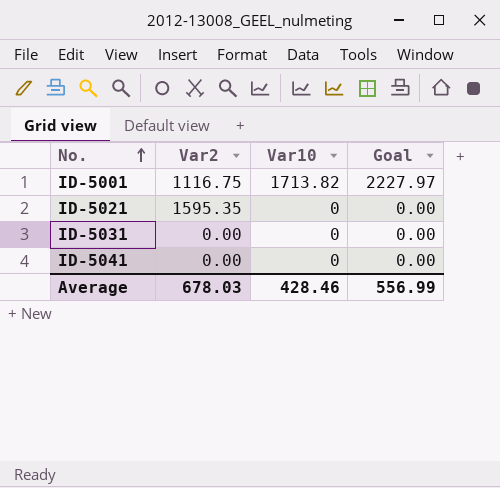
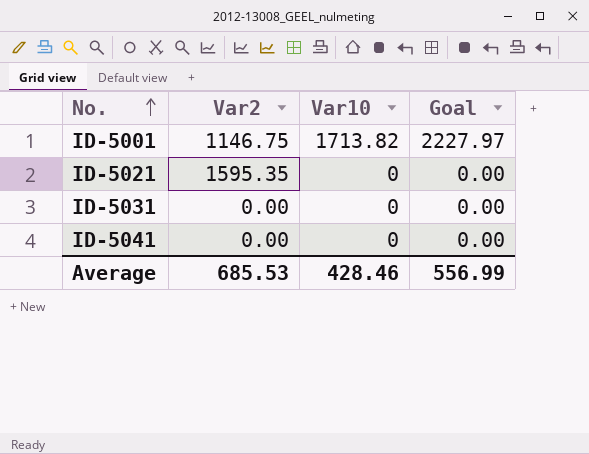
ID-5001 | Var2: 1116.75 -> 1146.75
Average | Var2: 678.03 -> 685.53

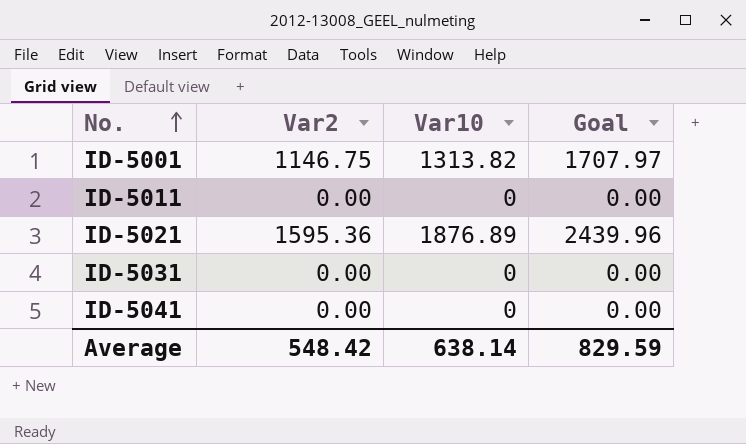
ID-5001 | Var10: 1713.82 -> 1313.82
ID-5001 | Goal: 2227.97 -> 1707.97
row ID-5011: none -> 0.00 | 0 | 0.00
ID-5021 | Var2: 1595.35 -> 1595.36
ID-5021 | Var10: 0 -> 1876.89
ID-5021 | Goal: 0.00 -> 2439.96
Average | Var2: 685.53 -> 548.42
Average | Var10: 428.46 -> 638.14
Average | Goal: 556.99 -> 829.59

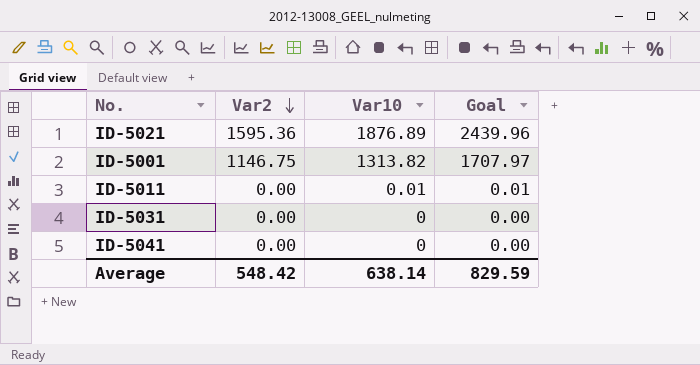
row order: No. ascending -> Var2 descending
ID-5011 | Var10: 0 -> 0.01
ID-5011 | Goal: 0.00 -> 0.01

